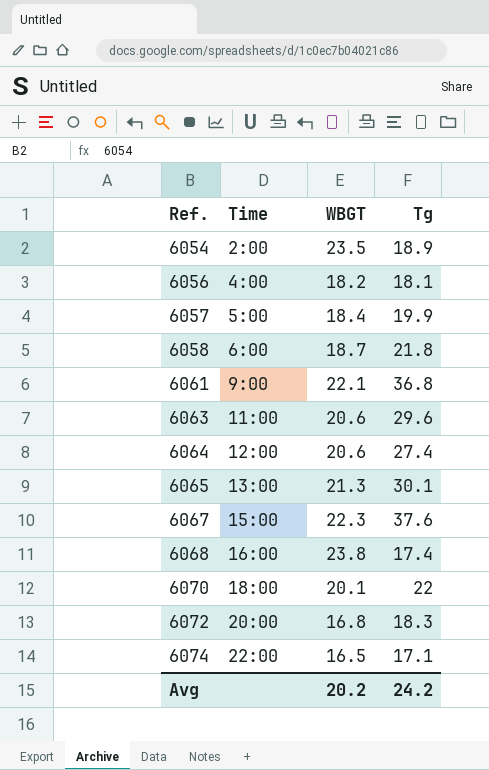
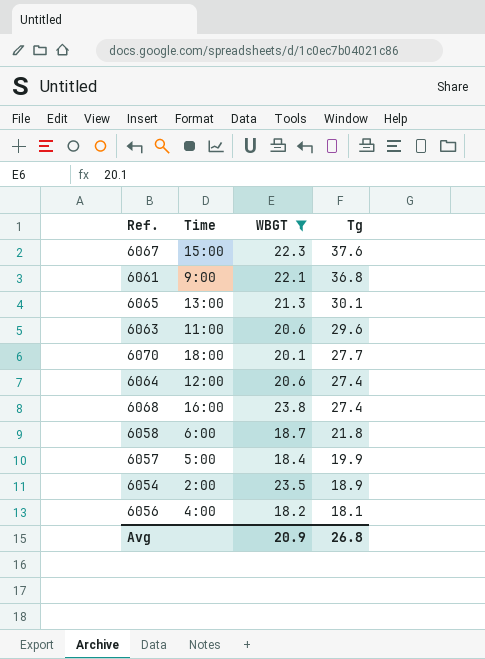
filter: none -> WBGT >= 18.2
row order: Ref. ascending -> Tg descending
6070 | Tg: 22 -> 27.7
6068 | Tg: 17.4 -> 27.4
Avg | WBGT: 20.2 -> 20.9
Avg | Tg: 24.2 -> 26.8

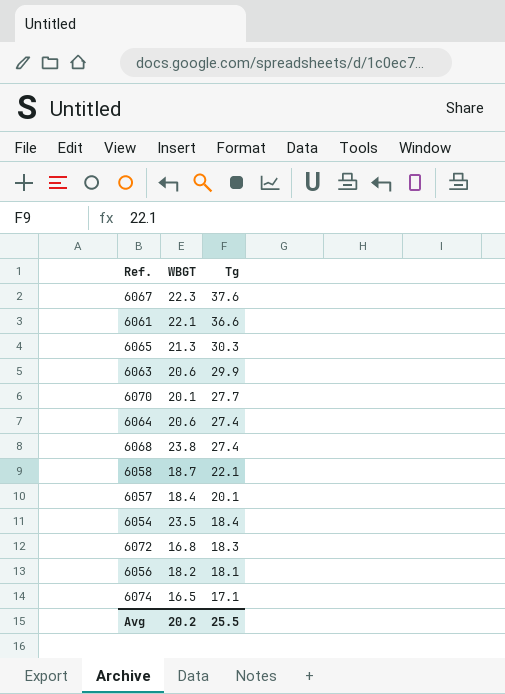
filter: WBGT >= 18.2 -> none
column Time | position: 2 -> none
6061 | Tg: 36.8 -> 36.6
6065 | Tg: 30.1 -> 30.3
6063 | Tg: 29.6 -> 29.9
6058 | Tg: 21.8 -> 22.1
6057 | Tg: 19.9 -> 20.1
6054 | Tg: 18.9 -> 18.4
Avg | WBGT: 20.9 -> 20.2
Avg | Tg: 26.8 -> 25.5

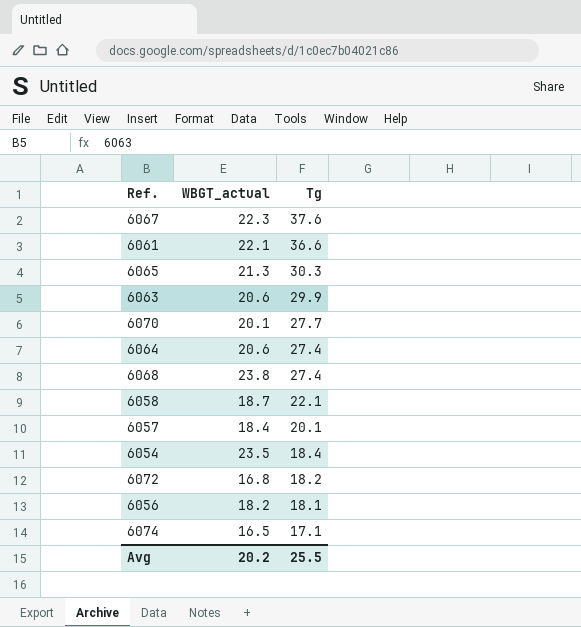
column name: WBGT -> WBGT_actual
6072 | Tg: 18.3 -> 18.2

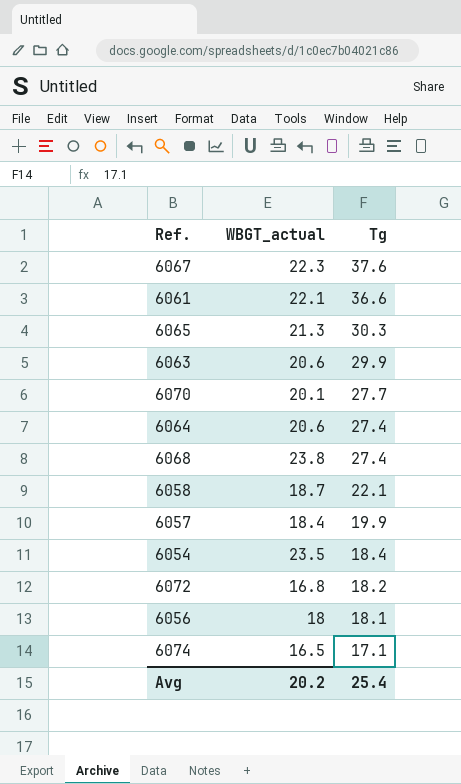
6057 | Tg: 20.1 -> 19.9
6056 | WBGT_actual: 18.2 -> 18
Avg | Tg: 25.5 -> 25.4

